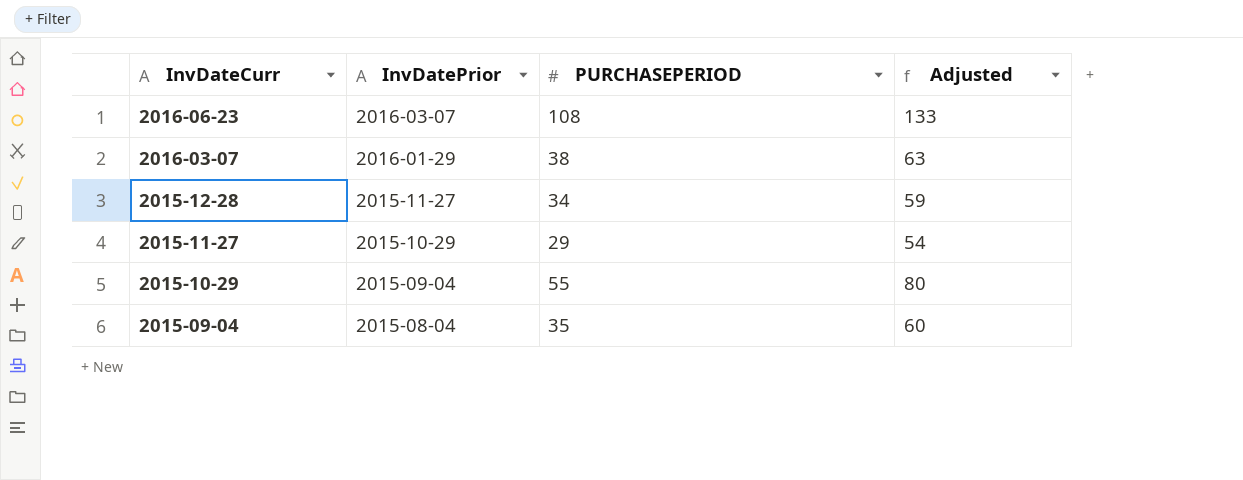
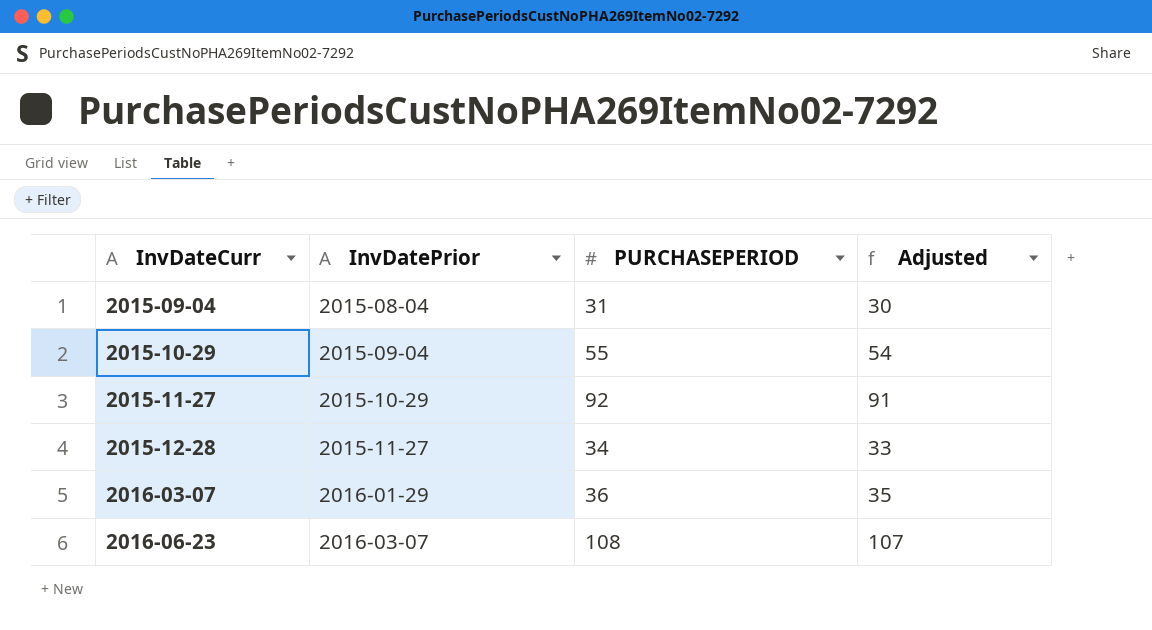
row order: InvDateCurr descending -> InvDateCurr ascending
column Adjusted | formula: [PURCHASEPERIOD] + 25 -> [PURCHASEPERIOD] - 1
2015-09-04 | PURCHASEPERIOD: 35 -> 31
2015-11-27 | PURCHASEPERIOD: 29 -> 92
2016-03-07 | PURCHASEPERIOD: 38 -> 36

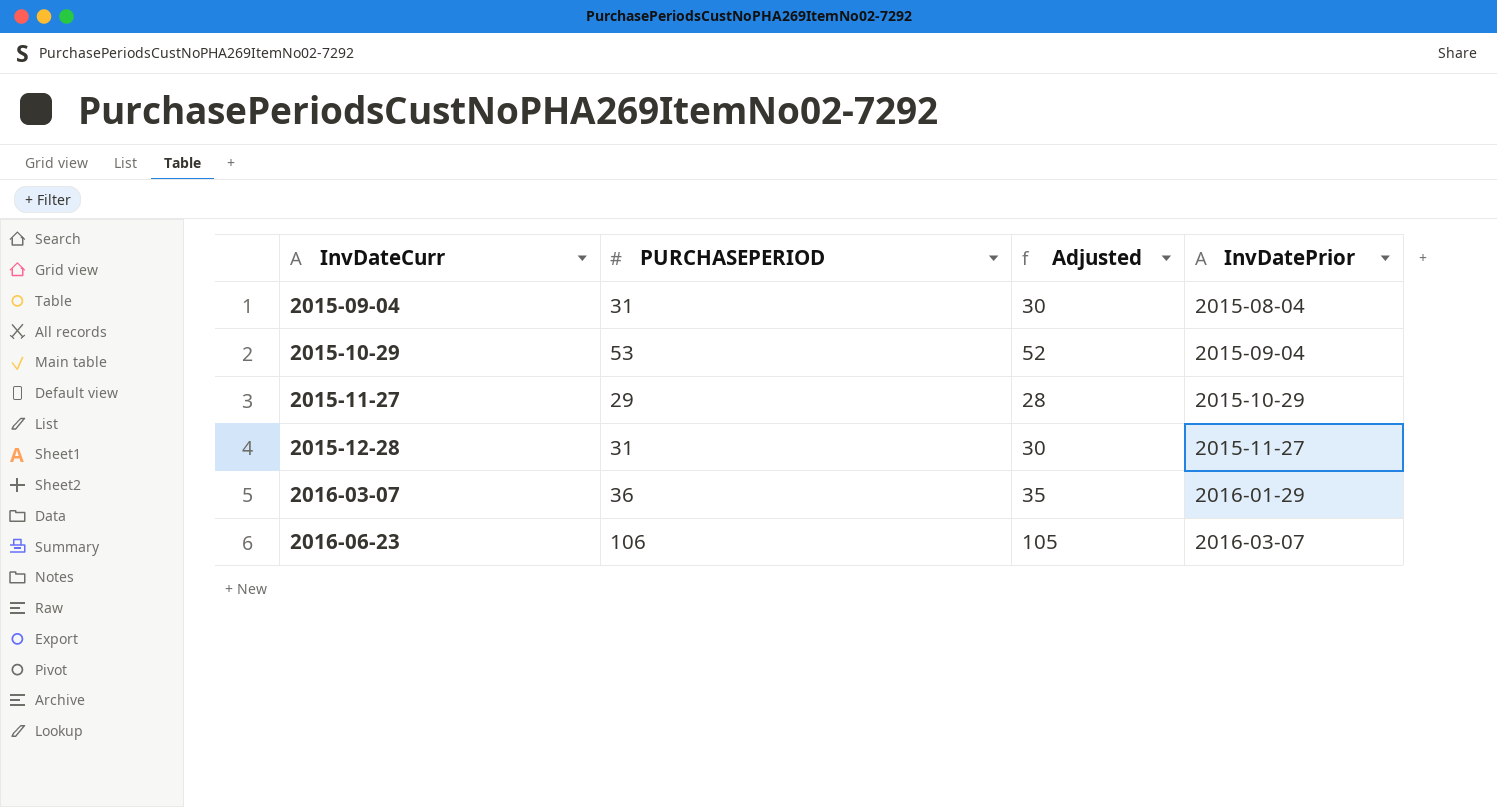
column InvDatePrior | position: 2 -> 4
2015-10-29 | PURCHASEPERIOD: 55 -> 53
2015-10-29 | Adjusted: 54 -> 52
2015-11-27 | PURCHASEPERIOD: 92 -> 29
2015-11-27 | Adjusted: 91 -> 28
2015-12-28 | PURCHASEPERIOD: 34 -> 31
2015-12-28 | Adjusted: 33 -> 30
2016-06-23 | PURCHASEPERIOD: 108 -> 106
2016-06-23 | Adjusted: 107 -> 105

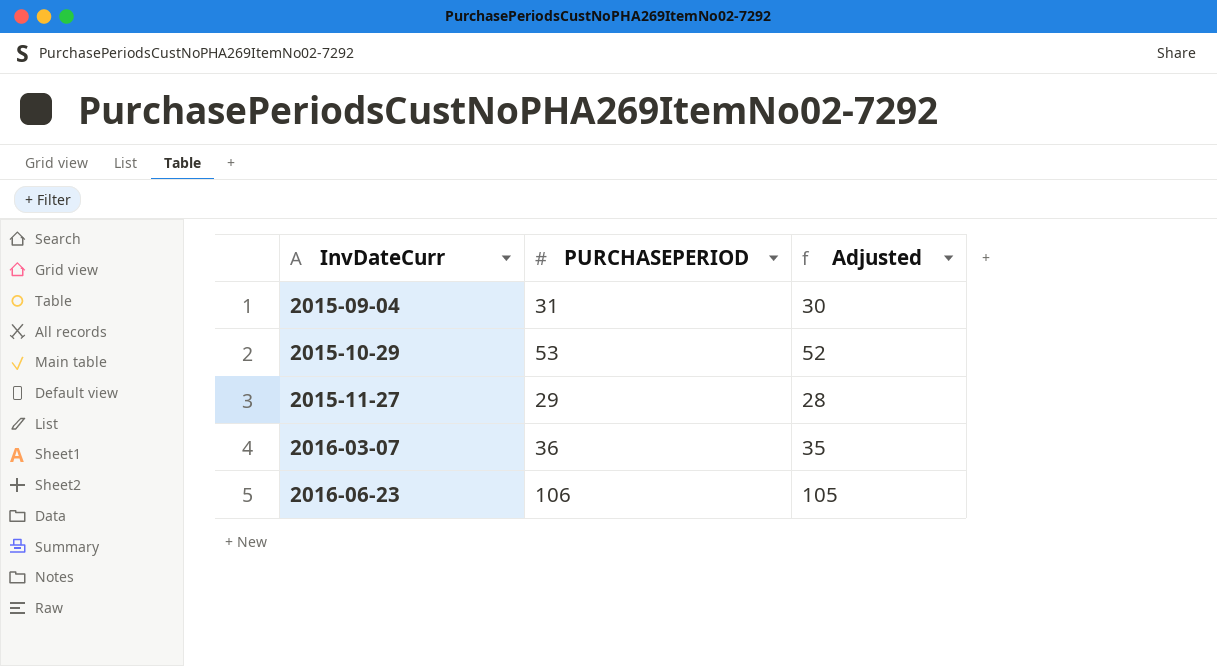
column InvDatePrior | position: 4 -> none
row 2015-12-28: 31 | 30 | 2015-11-27 -> none

